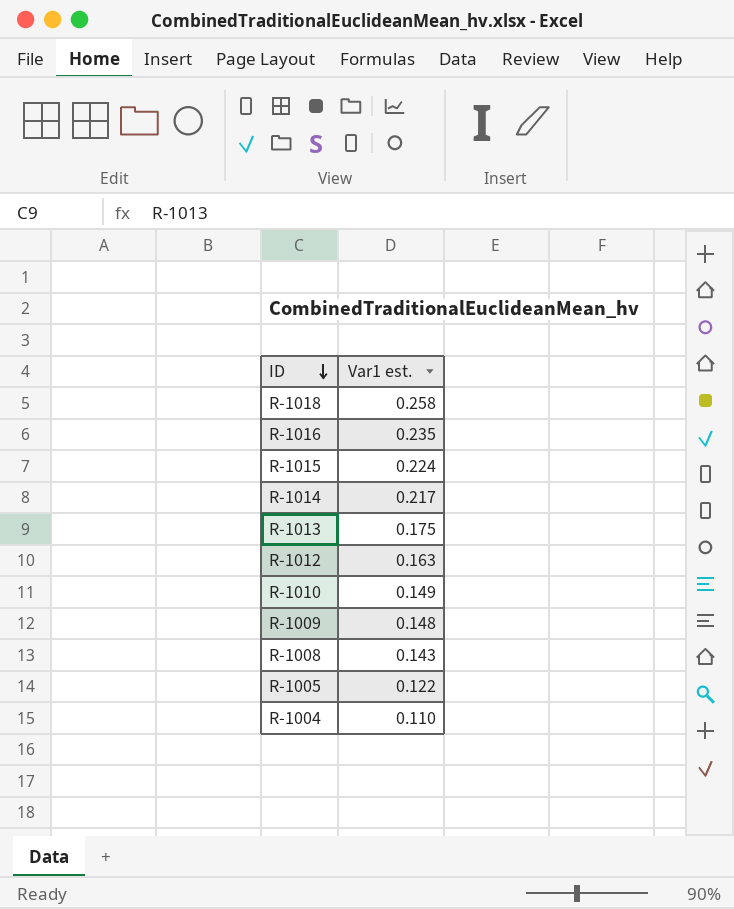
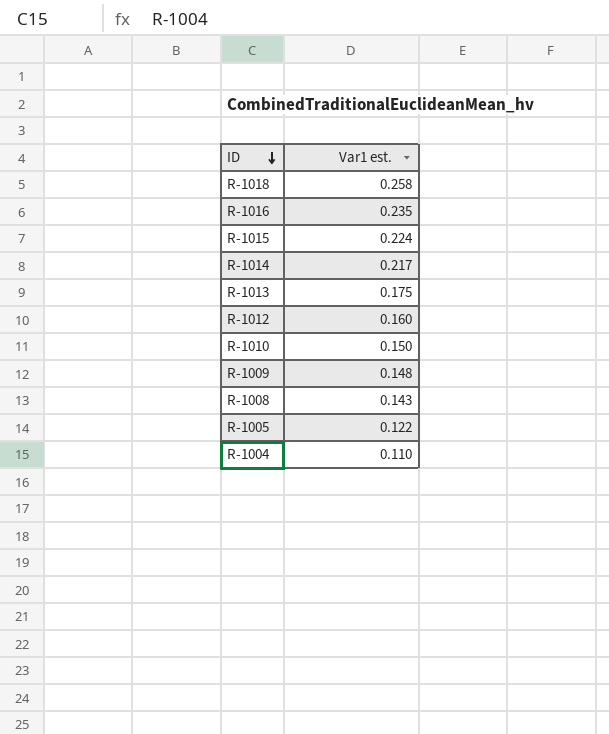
R-1012 | Var1 est.: 0.163 -> 0.160
R-1010 | Var1 est.: 0.149 -> 0.150

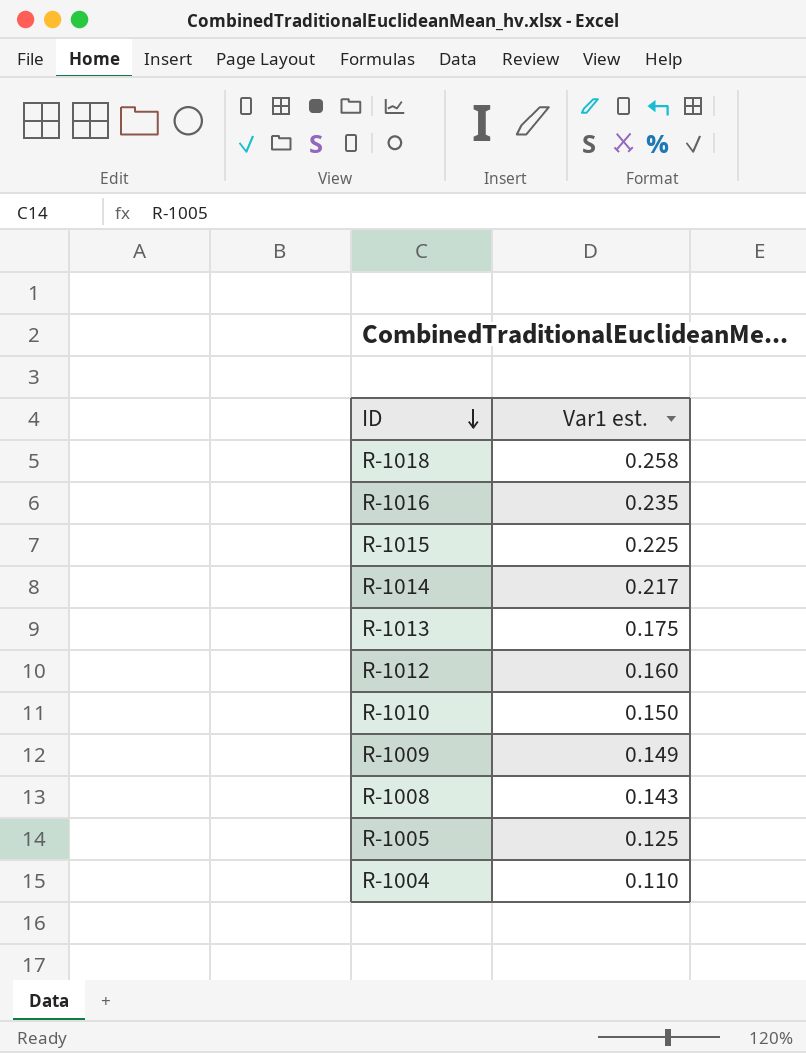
R-1015 | Var1 est.: 0.224 -> 0.225
R-1009 | Var1 est.: 0.148 -> 0.149
R-1005 | Var1 est.: 0.122 -> 0.125

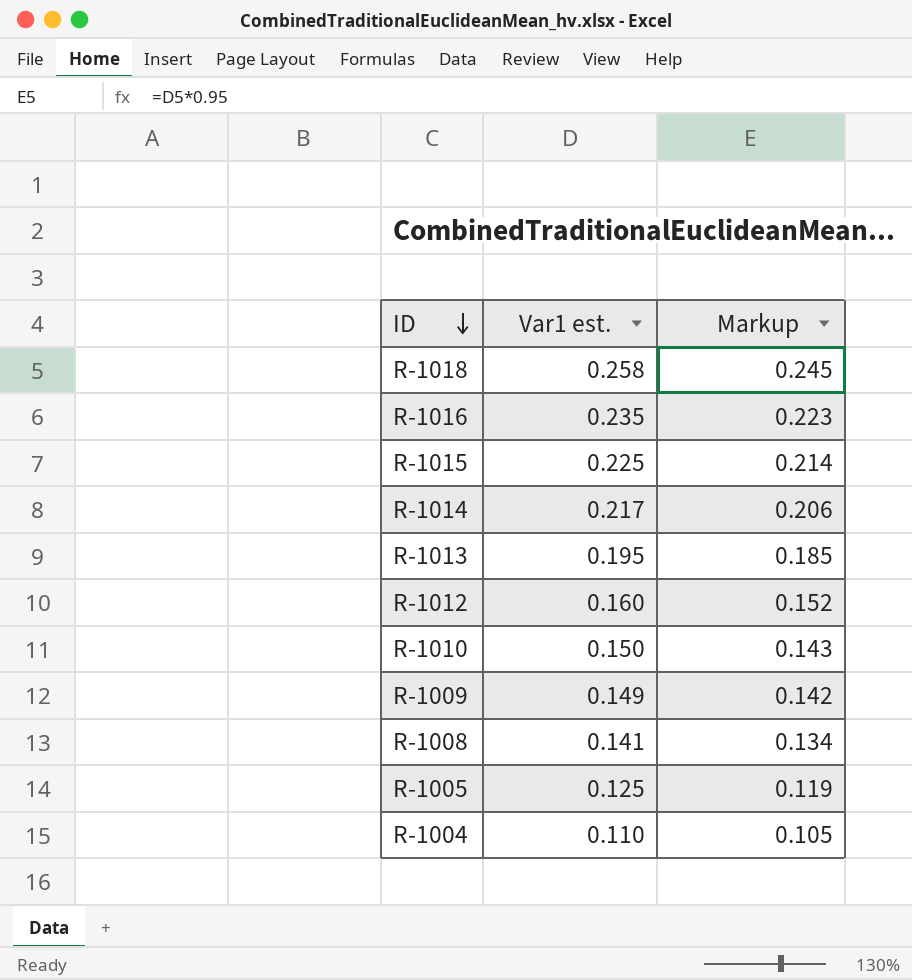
column Markup | formula: none -> [Var1 est.] * 0.95
R-1013 | Var1 est.: 0.175 -> 0.195
R-1008 | Var1 est.: 0.143 -> 0.141

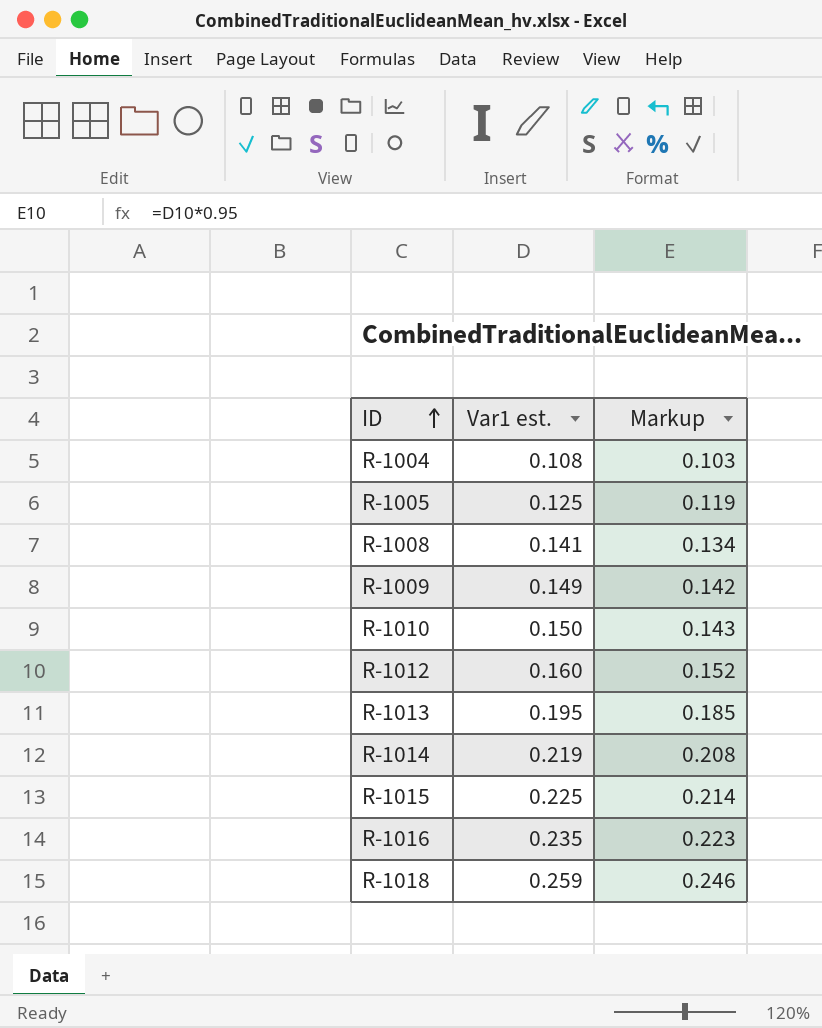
row order: ID descending -> ID ascending
R-1004 | Var1 est.: 0.110 -> 0.108
R-1004 | Markup: 0.105 -> 0.103
R-1014 | Var1 est.: 0.217 -> 0.219
R-1014 | Markup: 0.206 -> 0.208
R-1018 | Var1 est.: 0.258 -> 0.259
R-1018 | Markup: 0.245 -> 0.246

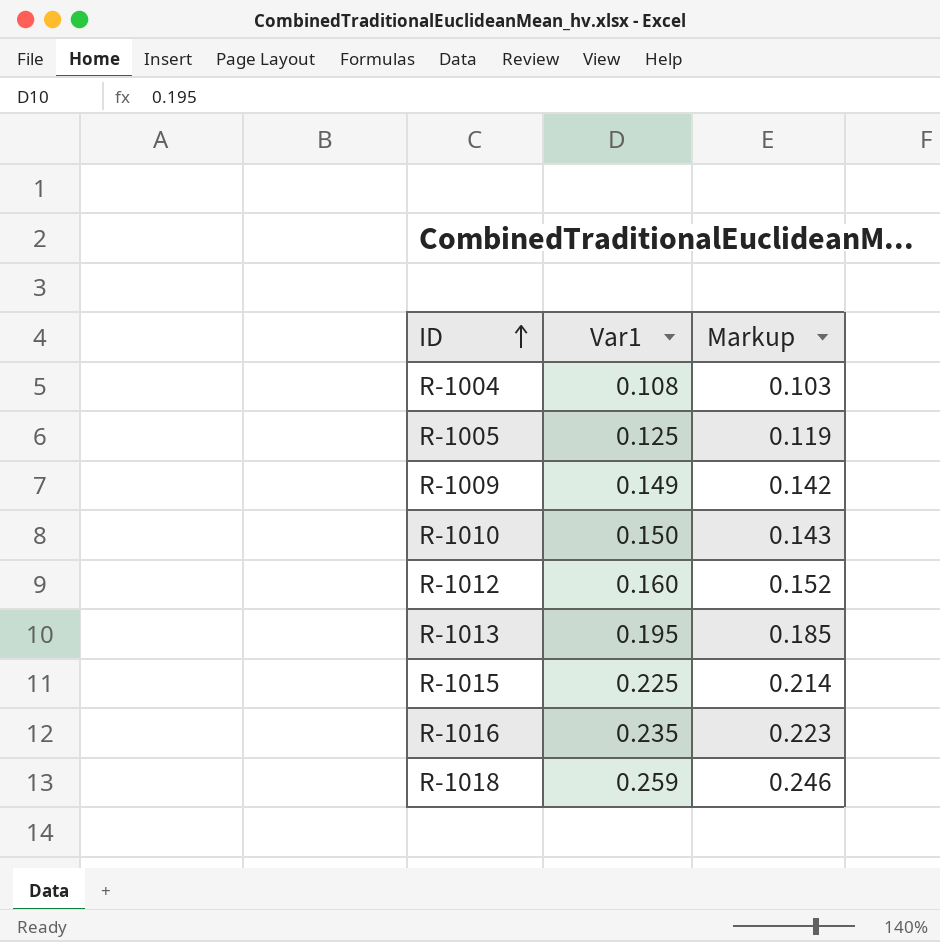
column name: Var1 est. -> Var1
row R-1008: 0.141 | 0.134 -> none
row R-1014: 0.219 | 0.208 -> none

